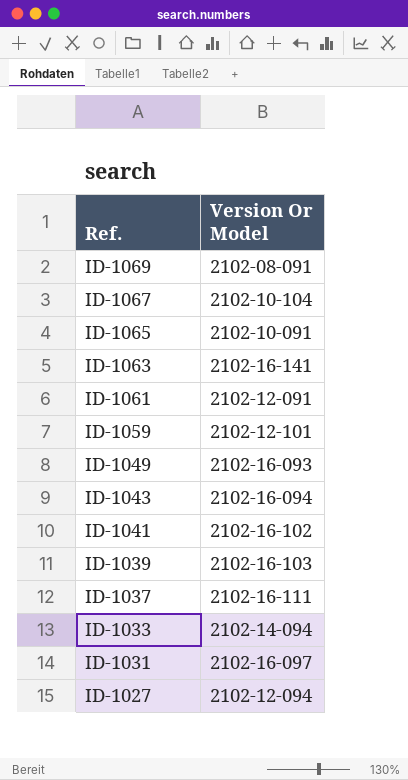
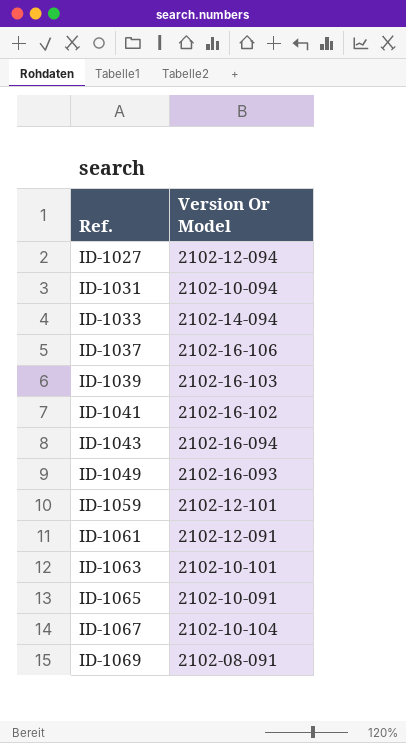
row order: Ref. descending -> Ref. ascending
ID-1031 | Version Or Model: 2102-16-097 -> 2102-10-094
ID-1037 | Version Or Model: 2102-16-111 -> 2102-16-106
ID-1063 | Version Or Model: 2102-16-141 -> 2102-10-101

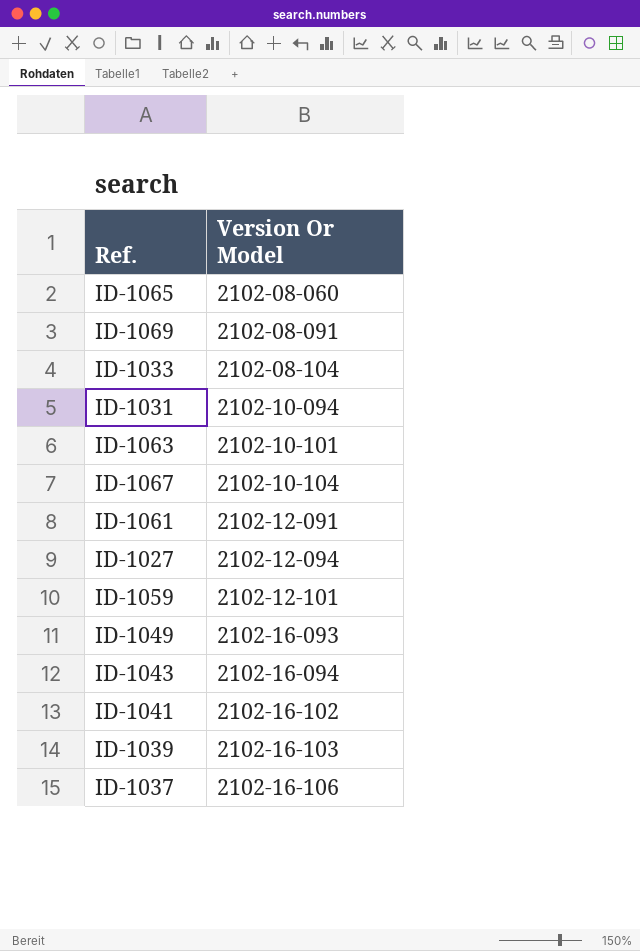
row order: Ref. ascending -> Version Or Model ascending
ID-1065 | Version Or Model: 2102-10-091 -> 2102-08-060
ID-1033 | Version Or Model: 2102-14-094 -> 2102-08-104

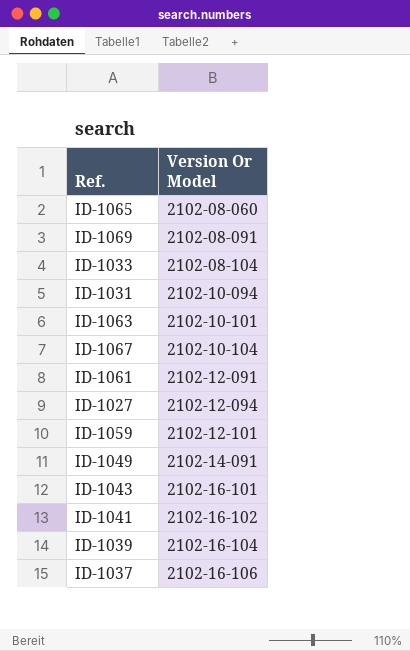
ID-1049 | Version Or Model: 2102-16-093 -> 2102-14-091
ID-1043 | Version Or Model: 2102-16-094 -> 2102-16-101
ID-1039 | Version Or Model: 2102-16-103 -> 2102-16-104

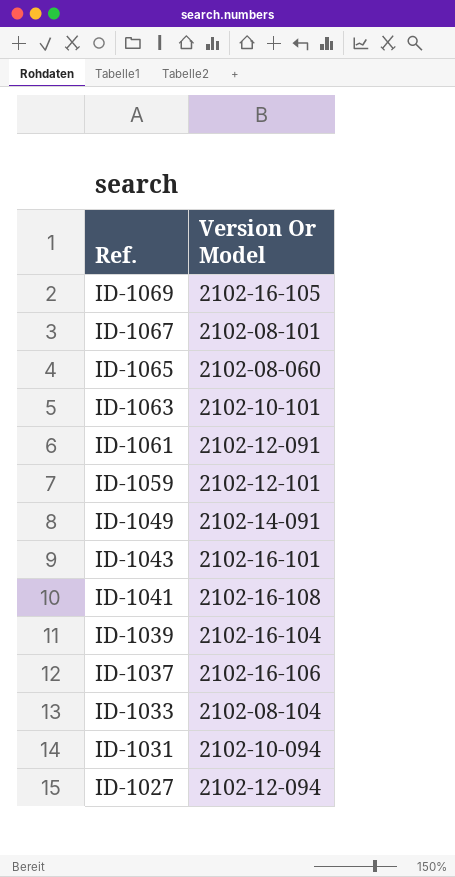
row order: Version Or Model ascending -> Ref. descending
ID-1069 | Version Or Model: 2102-08-091 -> 2102-16-105
ID-1067 | Version Or Model: 2102-10-104 -> 2102-08-101
ID-1041 | Version Or Model: 2102-16-102 -> 2102-16-108

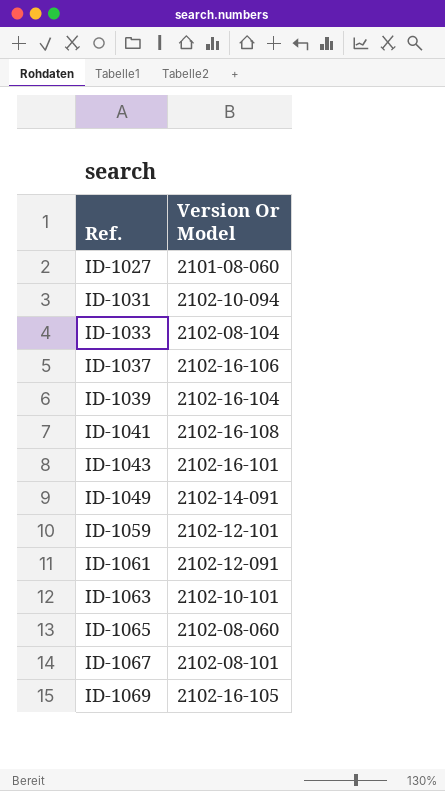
row order: Ref. descending -> Ref. ascending
ID-1027 | Version Or Model: 2102-12-094 -> 2101-08-060

